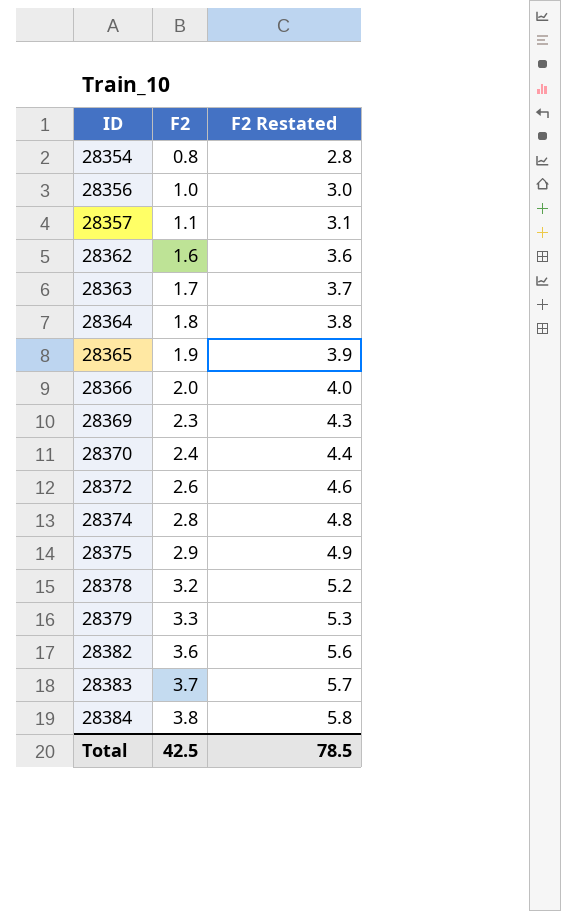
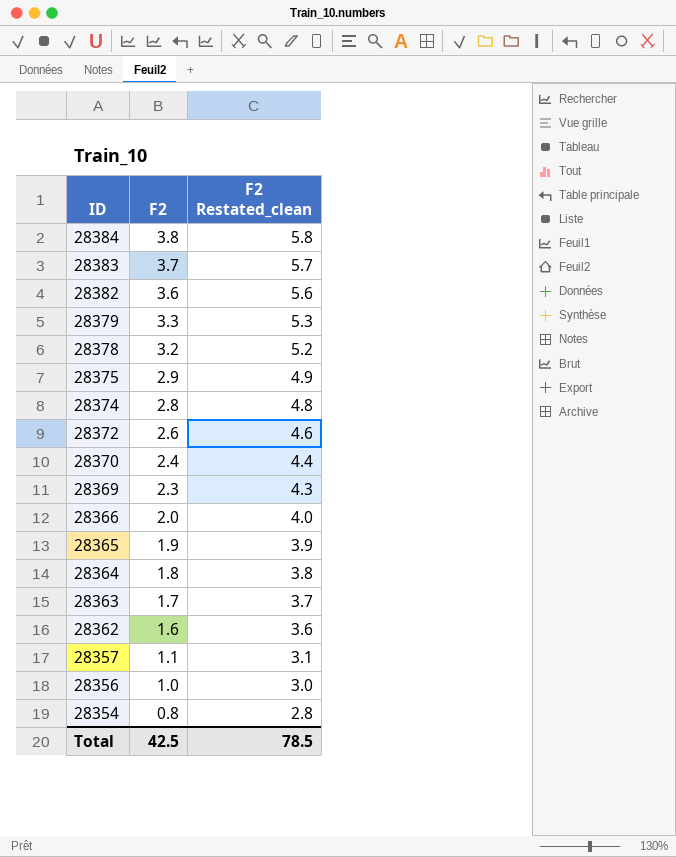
row order: ID ascending -> ID descending
column name: F2 Restated -> F2 Restated_clean

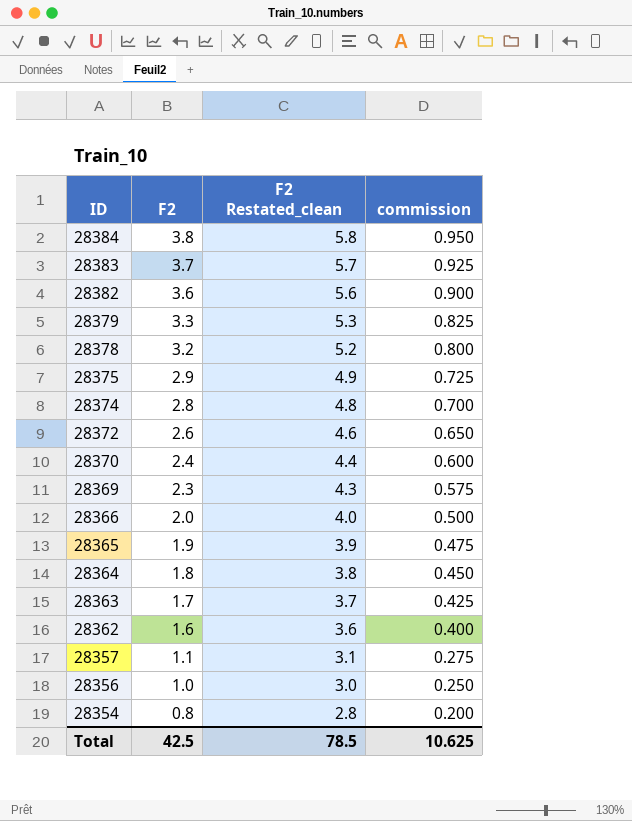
column commission | formula: none -> [F2] * 0.25

